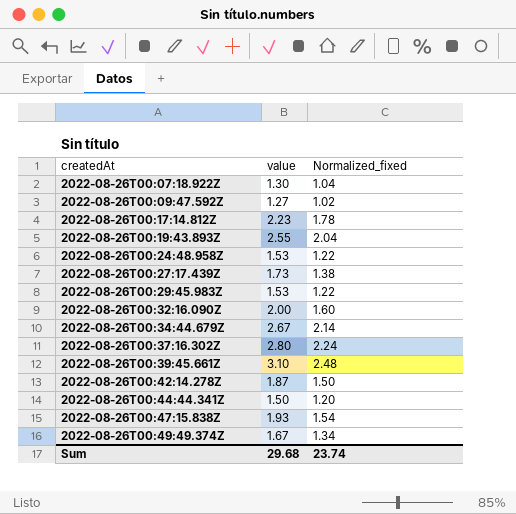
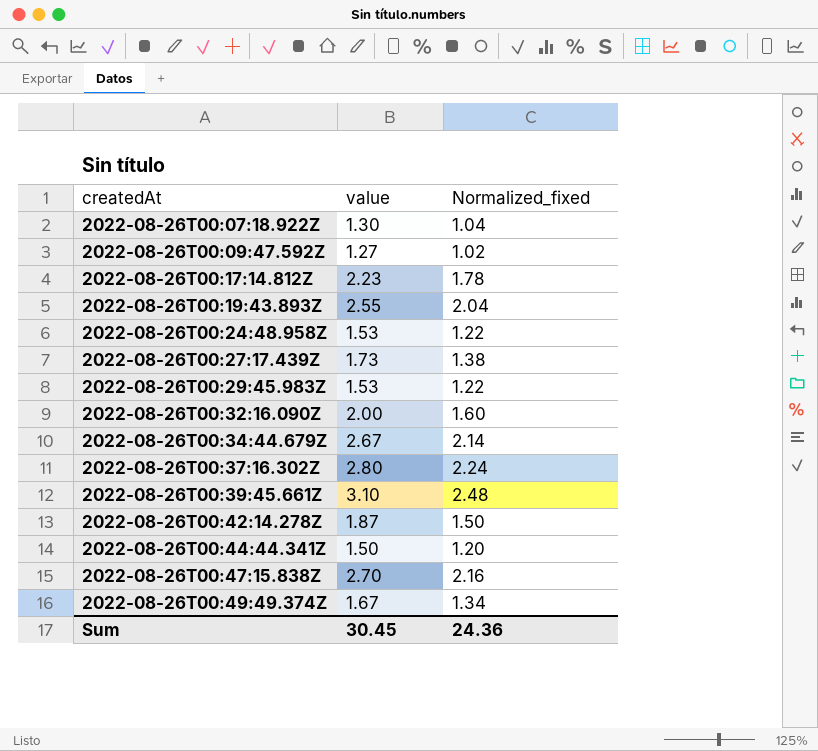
2022-08-26T00:47:15.838Z | value: 1.93 -> 2.70
2022-08-26T00:47:15.838Z | Normalized_fixed: 1.54 -> 2.16
Sum | value: 29.68 -> 30.45
Sum | Normalized_fixed: 23.74 -> 24.36

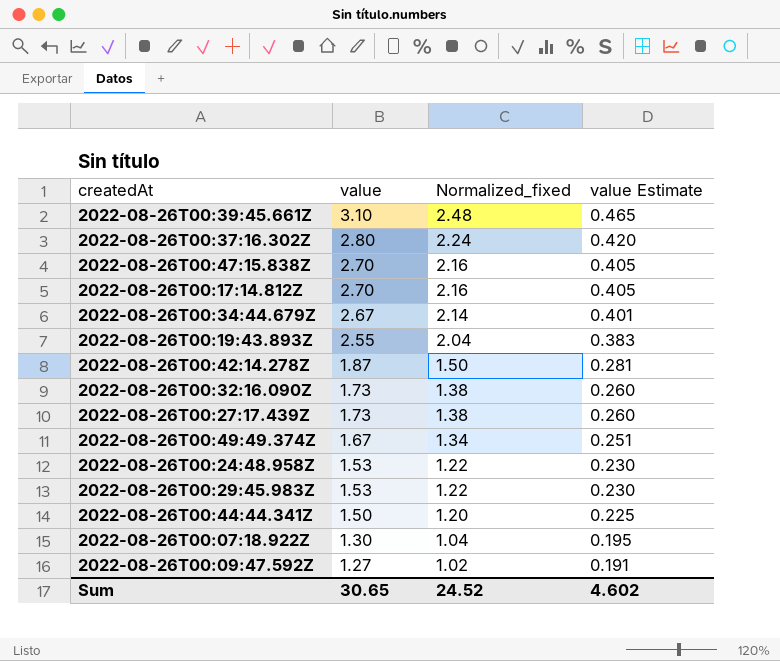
row order: createdAt ascending -> value descending
column value Estimate | formula: none -> [value] * 0.15
2022-08-26T00:17:14.812Z | value: 2.23 -> 2.70
2022-08-26T00:17:14.812Z | Normalized_fixed: 1.78 -> 2.16
2022-08-26T00:32:16.090Z | value: 2.00 -> 1.73
2022-08-26T00:32:16.090Z | Normalized_fixed: 1.60 -> 1.38
Sum | value: 30.45 -> 30.65
Sum | Normalized_fixed: 24.36 -> 24.52

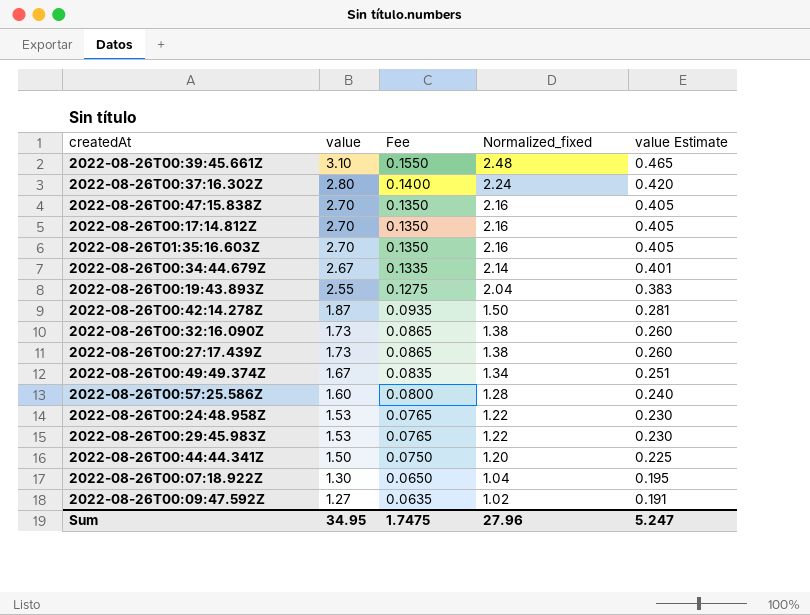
column Fee | formula: none -> [value] * 0.05
row 2022-08-26T01:35:16.603Z: none -> 2.70 | 0.1350 | 2.16 | 0.405
row 2022-08-26T00:57:25.586Z: none -> 1.60 | 0.0800 | 1.28 | 0.240
Sum | value: 30.65 -> 34.95
Sum | Normalized_fixed: 24.52 -> 27.96
Sum | value Estimate: 4.602 -> 5.247

